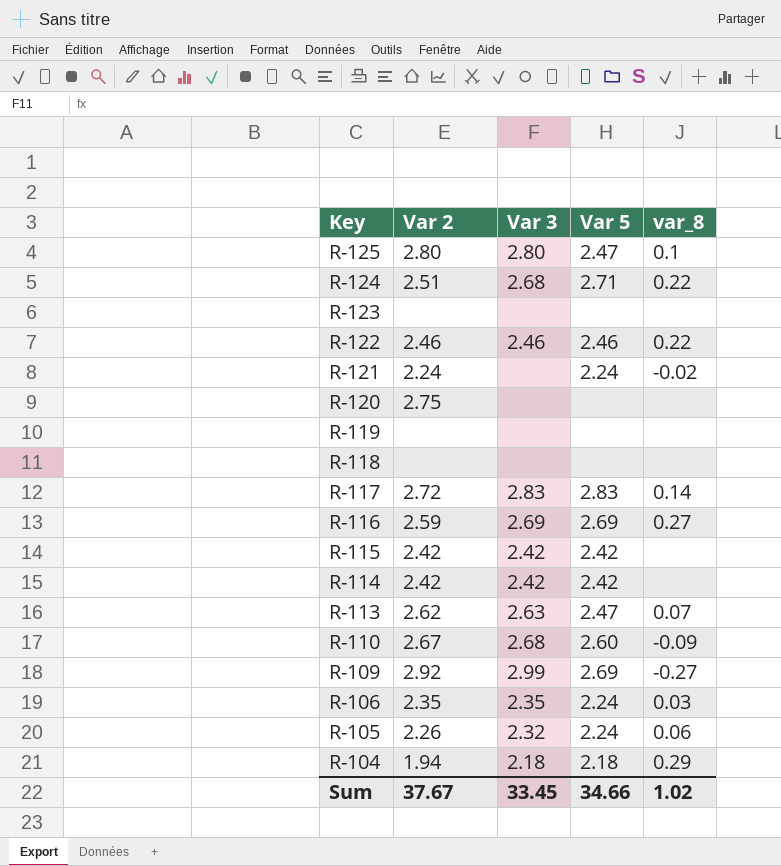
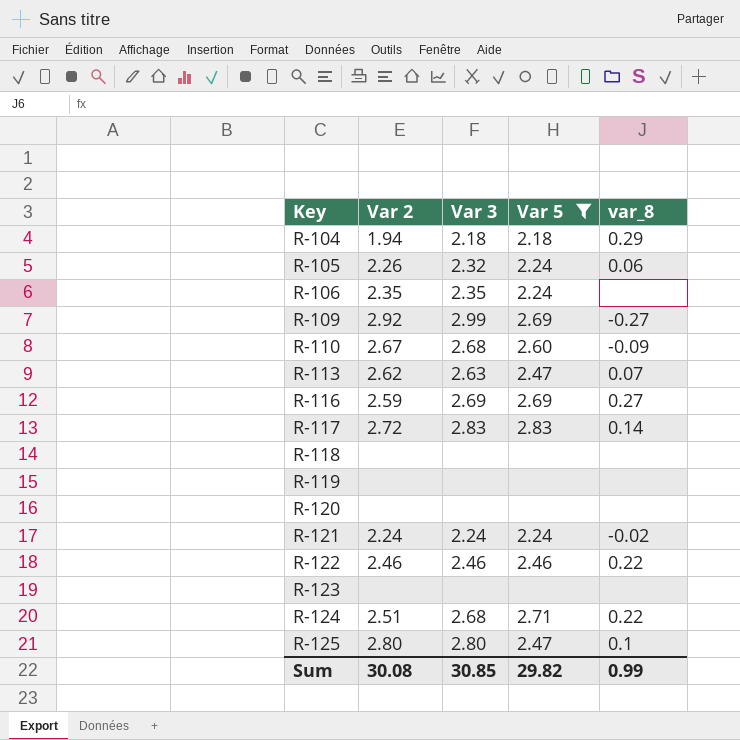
filter: none -> Var 5 != 2.42
row order: Key descending -> Key ascending
R-106 | var_8: 0.03 -> none
R-120 | Var 2: 2.75 -> none
R-121 | Var 3: none -> 2.24
Sum | Var 2: 37.67 -> 30.08
Sum | Var 3: 33.45 -> 30.85
Sum | Var 5: 34.66 -> 29.82
Sum | var_8: 1.02 -> 0.99

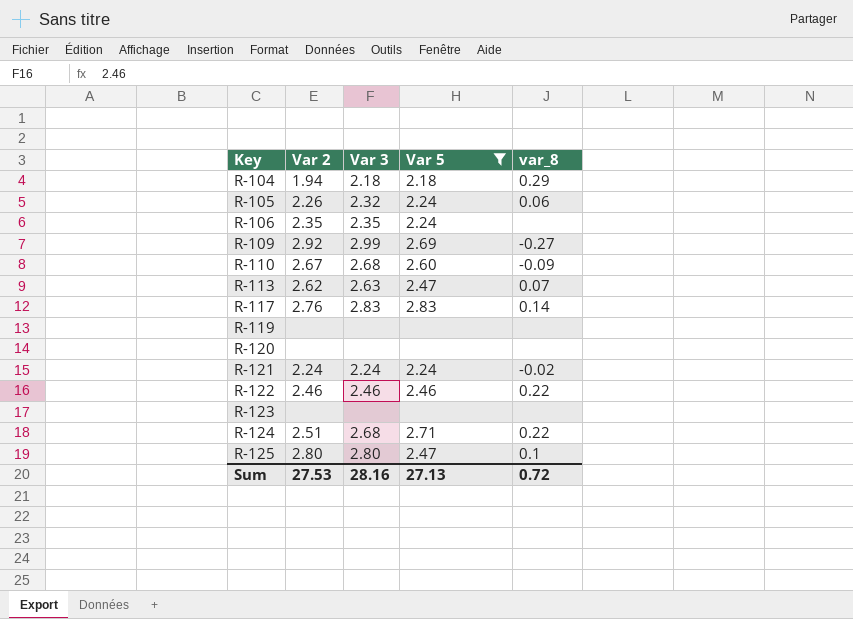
row R-116: 2.59 | 2.69 | 2.69 | 0.27 -> none
row R-118: none | none | none | none -> none
R-117 | Var 2: 2.72 -> 2.76
Sum | Var 2: 30.08 -> 27.53
Sum | Var 3: 30.85 -> 28.16
Sum | Var 5: 29.82 -> 27.13
Sum | var_8: 0.99 -> 0.72

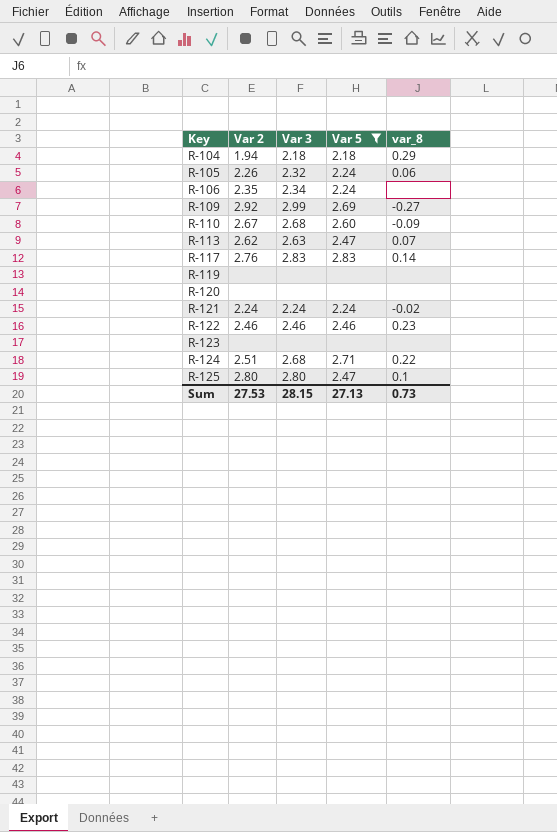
R-106 | Var 3: 2.35 -> 2.34
R-122 | var_8: 0.22 -> 0.23
Sum | Var 3: 28.16 -> 28.15
Sum | var_8: 0.72 -> 0.73

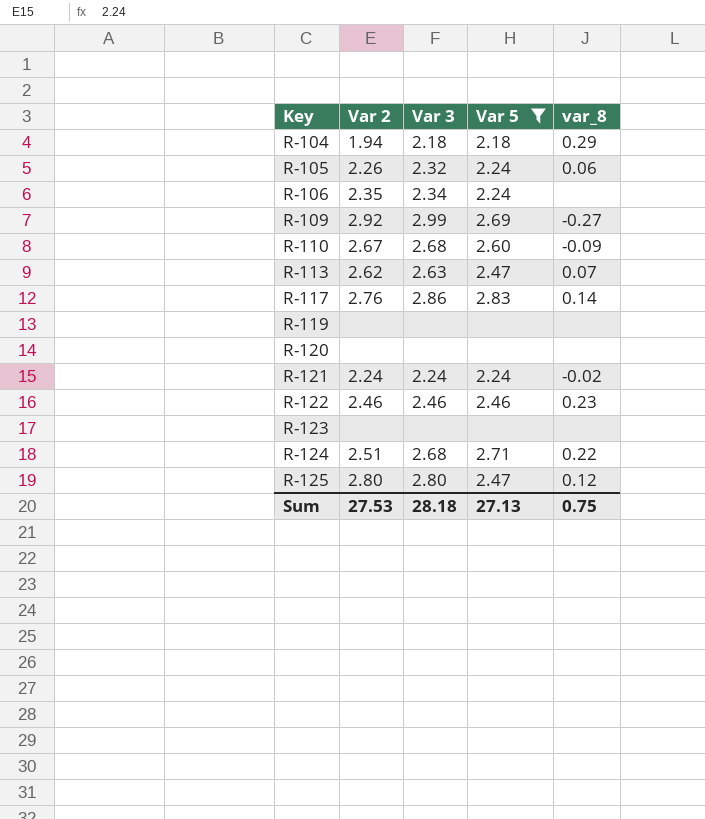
R-117 | Var 3: 2.83 -> 2.86
R-125 | var_8: 0.1 -> 0.12
Sum | Var 3: 28.15 -> 28.18
Sum | var_8: 0.73 -> 0.75

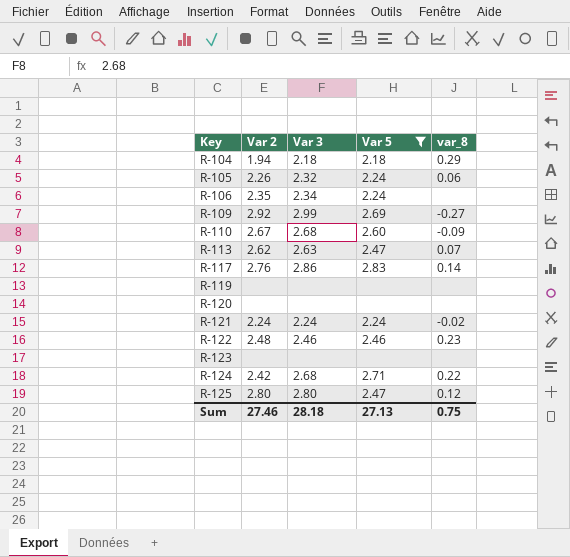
R-122 | Var 2: 2.46 -> 2.48
R-124 | Var 2: 2.51 -> 2.42
Sum | Var 2: 27.53 -> 27.46

